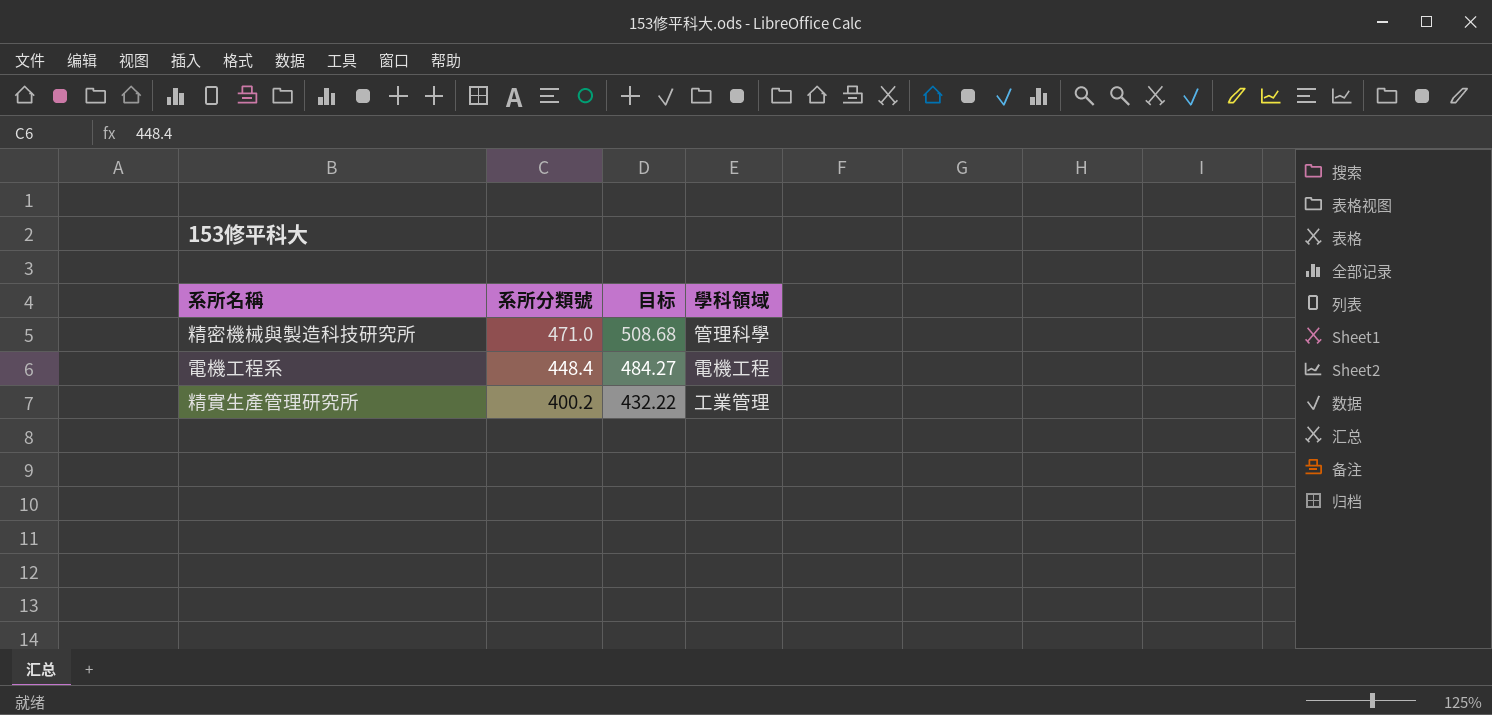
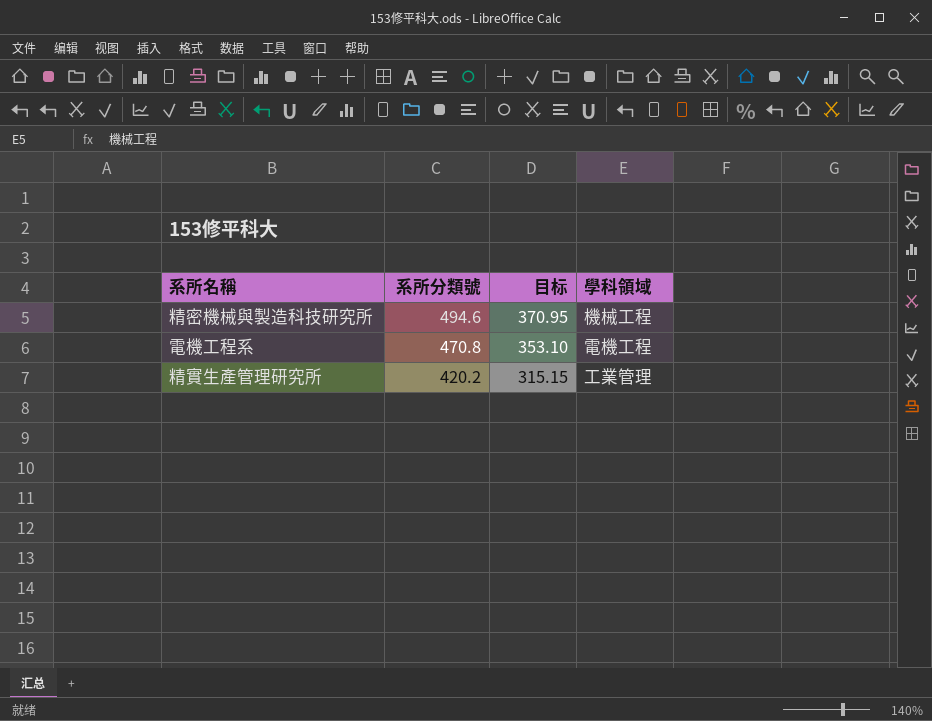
column 目标 | formula: [系所分類號] * 1.08 -> [系所分類號] * 0.75
精密機械與製造科技研究所 | 系所分類號: 471.0 -> 494.6
精密機械與製造科技研究所 | 學科領域: 管理科學 -> 機械工程
電機工程系 | 系所分類號: 448.4 -> 470.8
精實生產管理研究所 | 系所分類號: 400.2 -> 420.2

